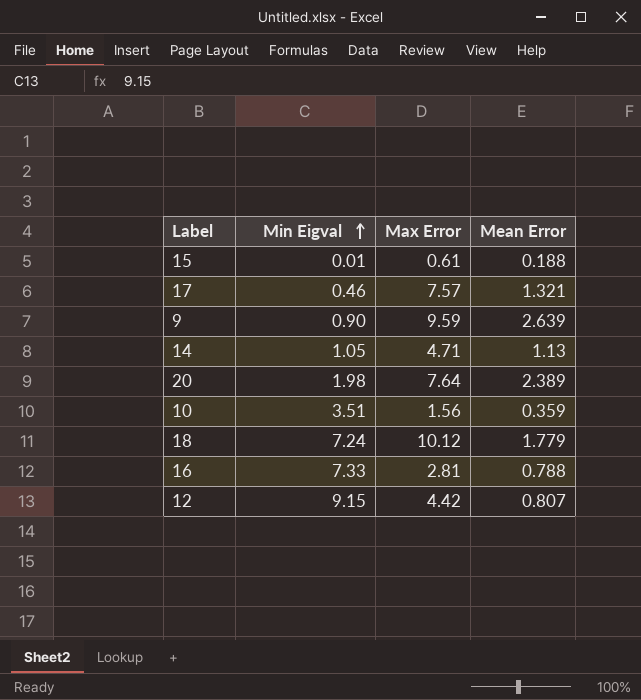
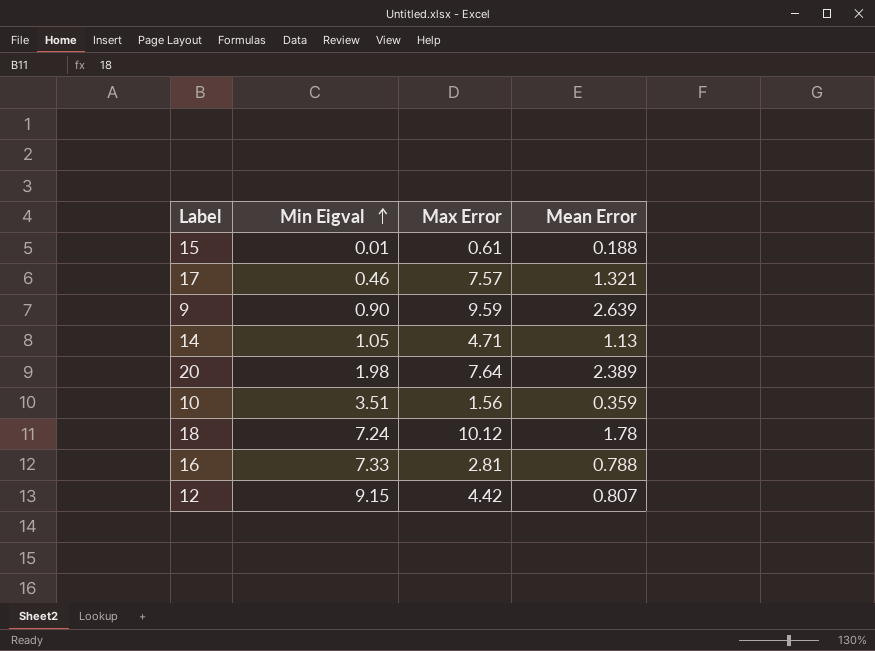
18 | Mean Error: 1.779 -> 1.78

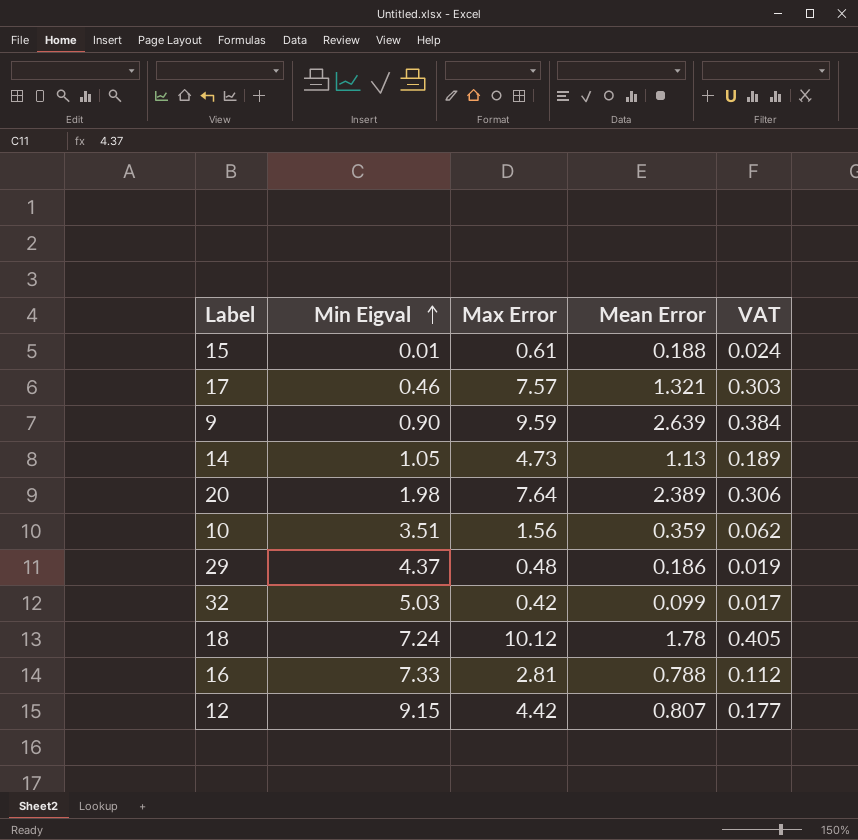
column VAT | formula: none -> [Max Error] * 0.04
14 | Max Error: 4.71 -> 4.73
row 29: none -> 4.37 | 0.48 | 0.186 | 0.019
row 32: none -> 5.03 | 0.42 | 0.099 | 0.017

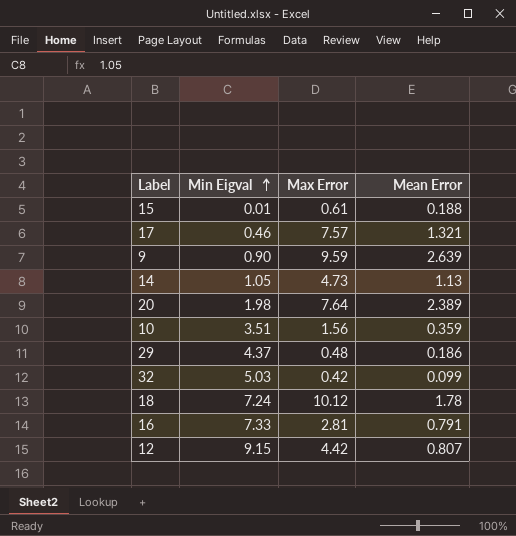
column VAT | formula: [Max Error] * 0.04 -> none
16 | Mean Error: 0.788 -> 0.791

